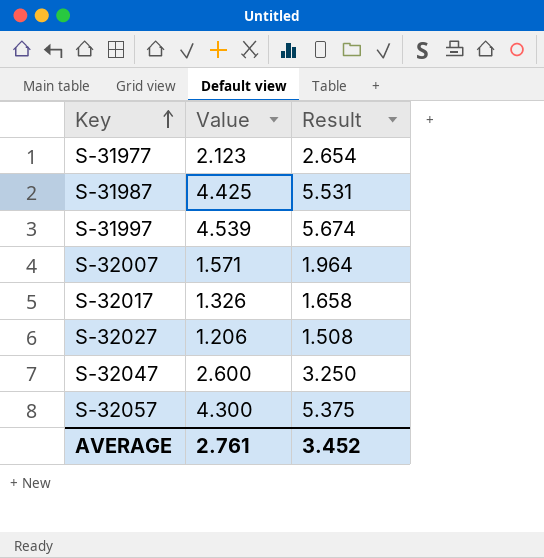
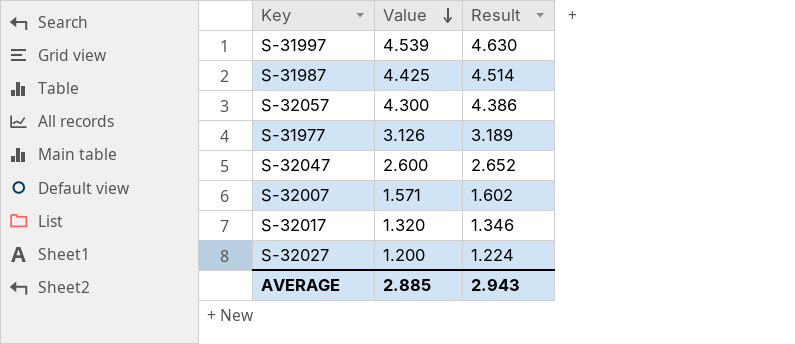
row order: Key ascending -> Value descending
column Result | formula: [Value] * 1.25 -> [Value] * 1.02
S-31977 | Value: 2.123 -> 3.126
S-32017 | Value: 1.326 -> 1.320
S-32027 | Value: 1.206 -> 1.200
AVERAGE | Value: 2.761 -> 2.885
AVERAGE | Result: 3.452 -> 2.943

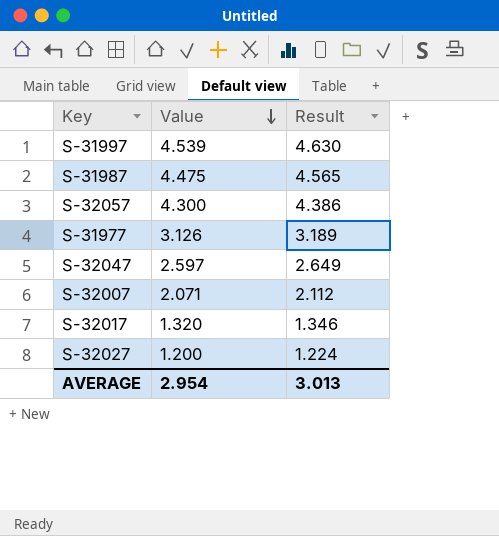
S-31987 | Value: 4.425 -> 4.475
S-31987 | Result: 4.514 -> 4.565
S-32047 | Value: 2.600 -> 2.597
S-32047 | Result: 2.652 -> 2.649
S-32007 | Value: 1.571 -> 2.071
S-32007 | Result: 1.602 -> 2.112
AVERAGE | Value: 2.885 -> 2.954
AVERAGE | Result: 2.943 -> 3.013

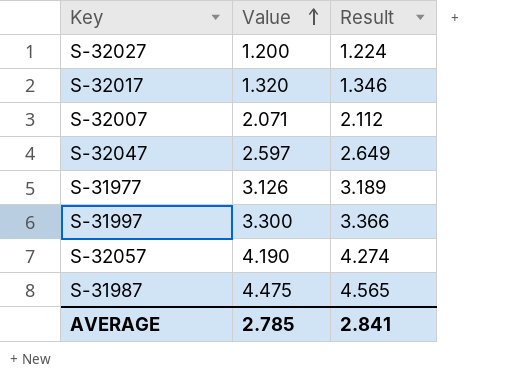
row order: Value descending -> Value ascending
S-31997 | Value: 4.539 -> 3.300
S-31997 | Result: 4.630 -> 3.366
S-32057 | Value: 4.300 -> 4.190
S-32057 | Result: 4.386 -> 4.274
AVERAGE | Value: 2.954 -> 2.785
AVERAGE | Result: 3.013 -> 2.841

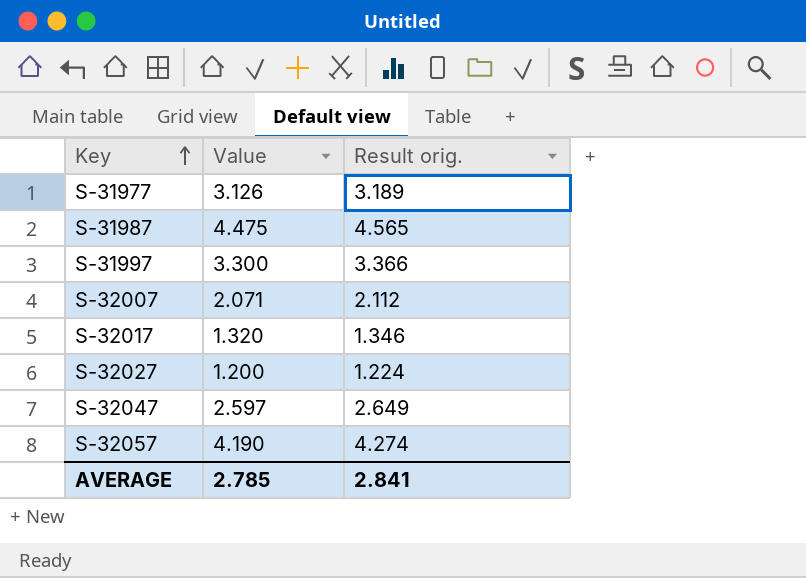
row order: Value ascending -> Key ascending
column name: Result -> Result orig.

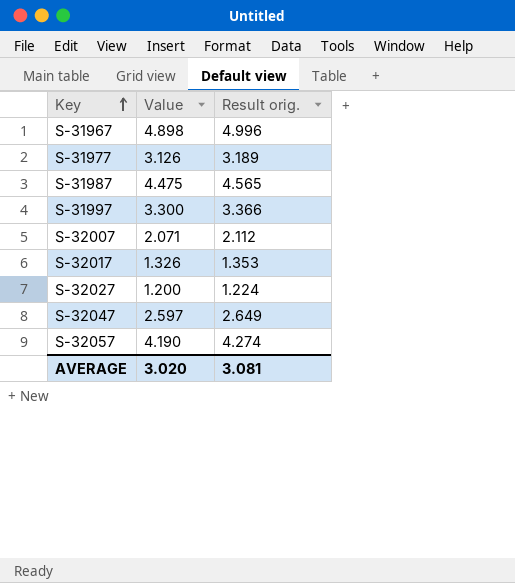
row S-31967: none -> 4.898 | 4.996
S-32017 | Value: 1.320 -> 1.326
S-32017 | Result orig.: 1.346 -> 1.353
AVERAGE | Value: 2.785 -> 3.020
AVERAGE | Result orig.: 2.841 -> 3.081

